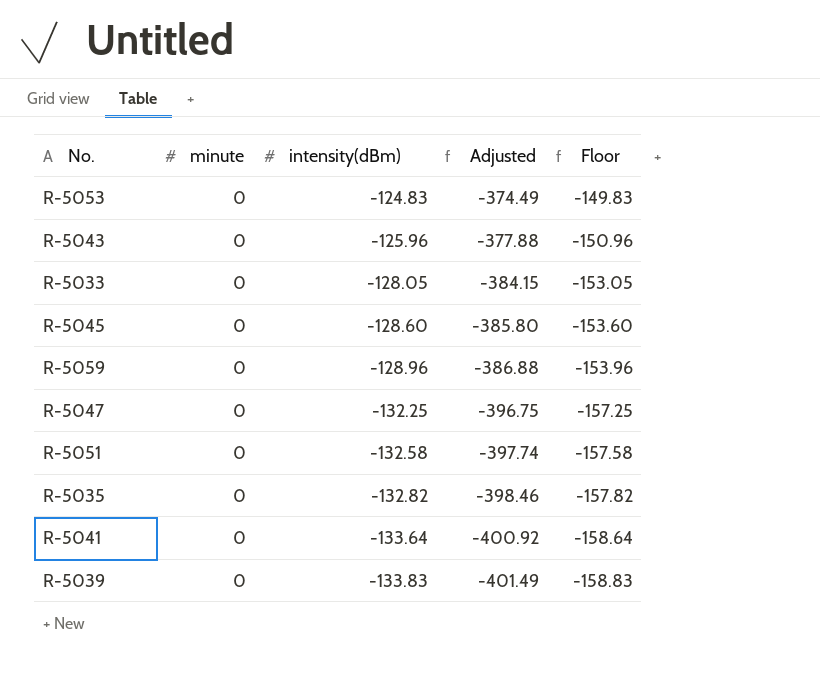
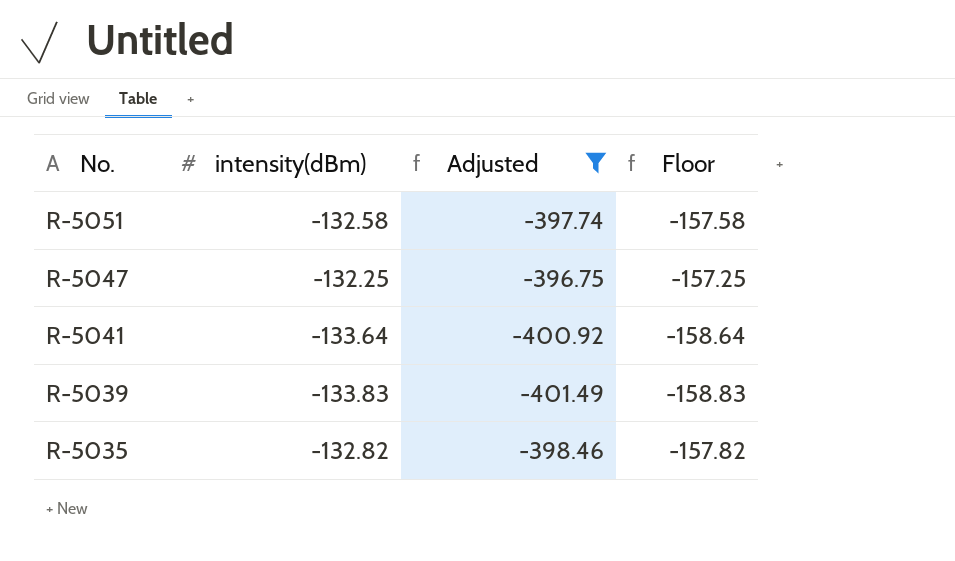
filter: none -> Adjusted <= -396.75
row order: intensity(dBm) descending -> No. descending
column minute | position: 2 -> none

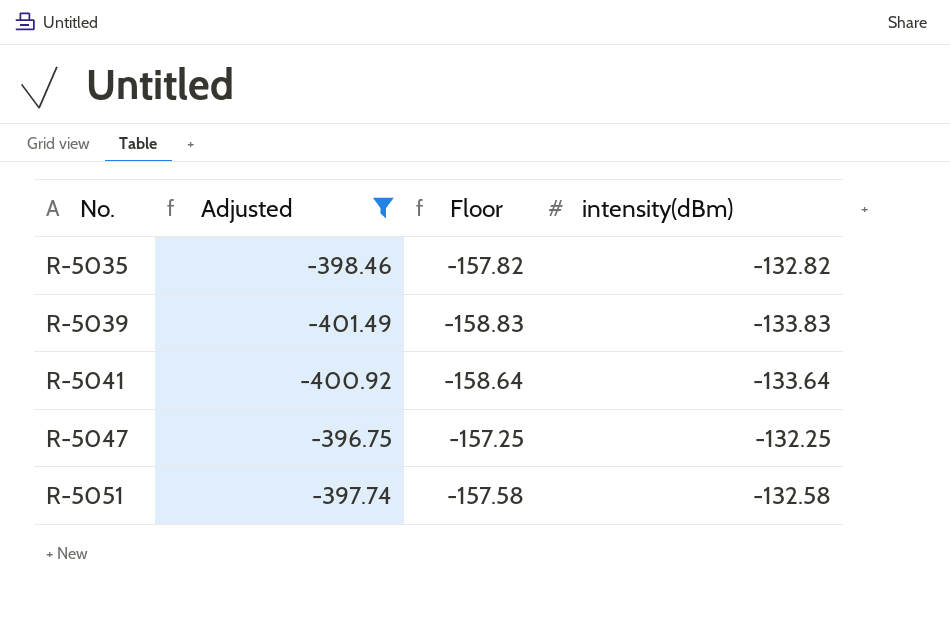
row order: No. descending -> No. ascending
column intensity(dBm) | position: 2 -> 4

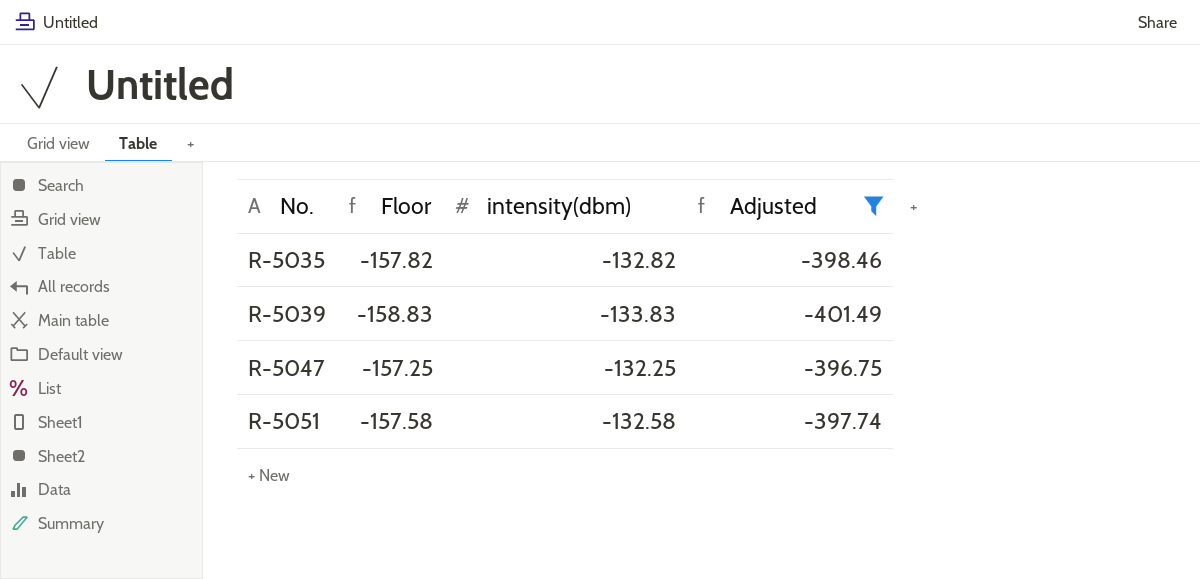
column name: intensity(dBm) -> intensity(dbm)
column Adjusted | position: 2 -> 4
row R-5041: -400.92 | -158.64 | -133.64 -> none

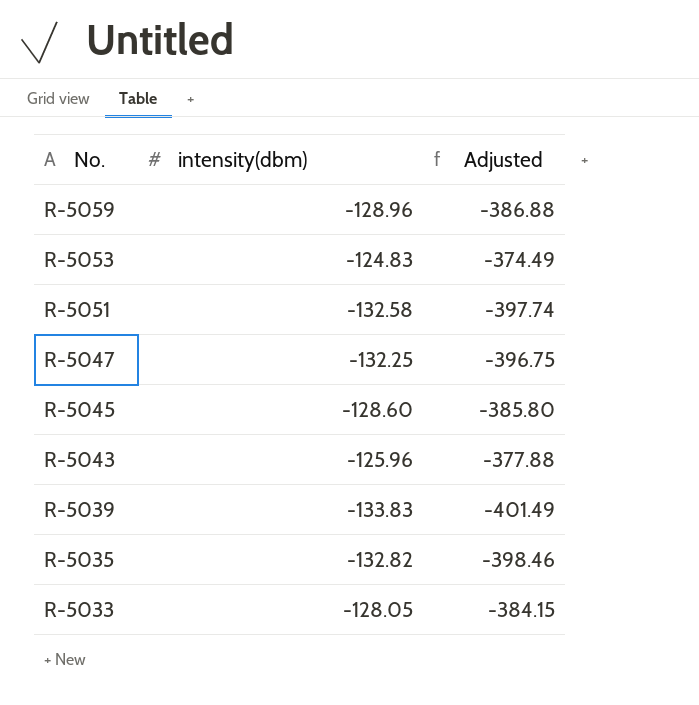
filter: Adjusted <= -396.75 -> none
row order: No. ascending -> No. descending
column Floor | formula: [intensity(dbm)] - 25 -> none

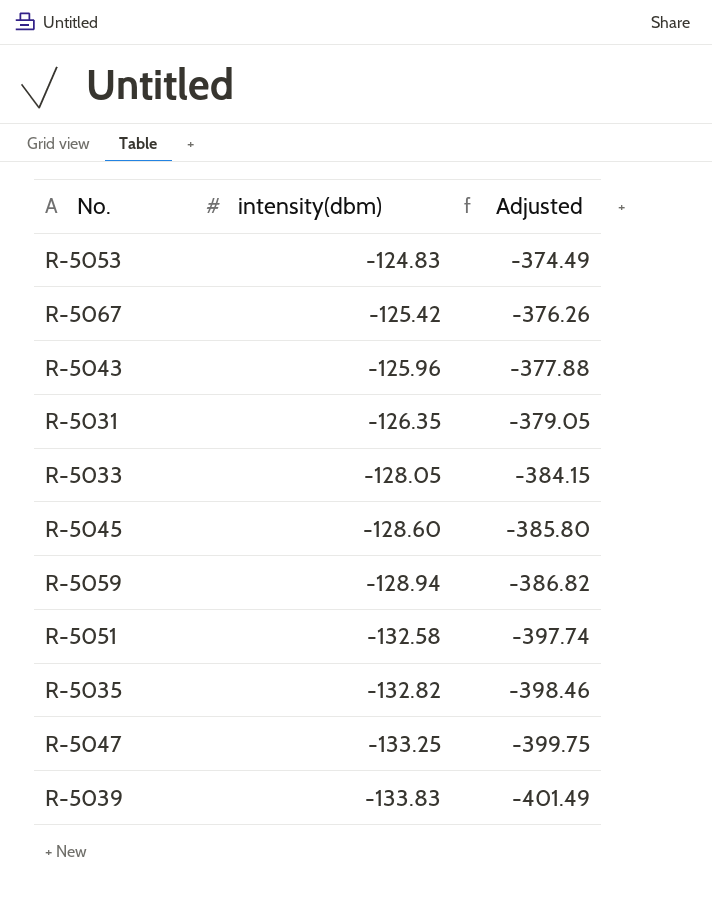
row order: No. descending -> intensity(dbm) descending
row R-5067: none -> -125.42 | -376.26
row R-5031: none -> -126.35 | -379.05
R-5059 | intensity(dbm): -128.96 -> -128.94
R-5059 | Adjusted: -386.88 -> -386.82
R-5047 | intensity(dbm): -132.25 -> -133.25
R-5047 | Adjusted: -396.75 -> -399.75

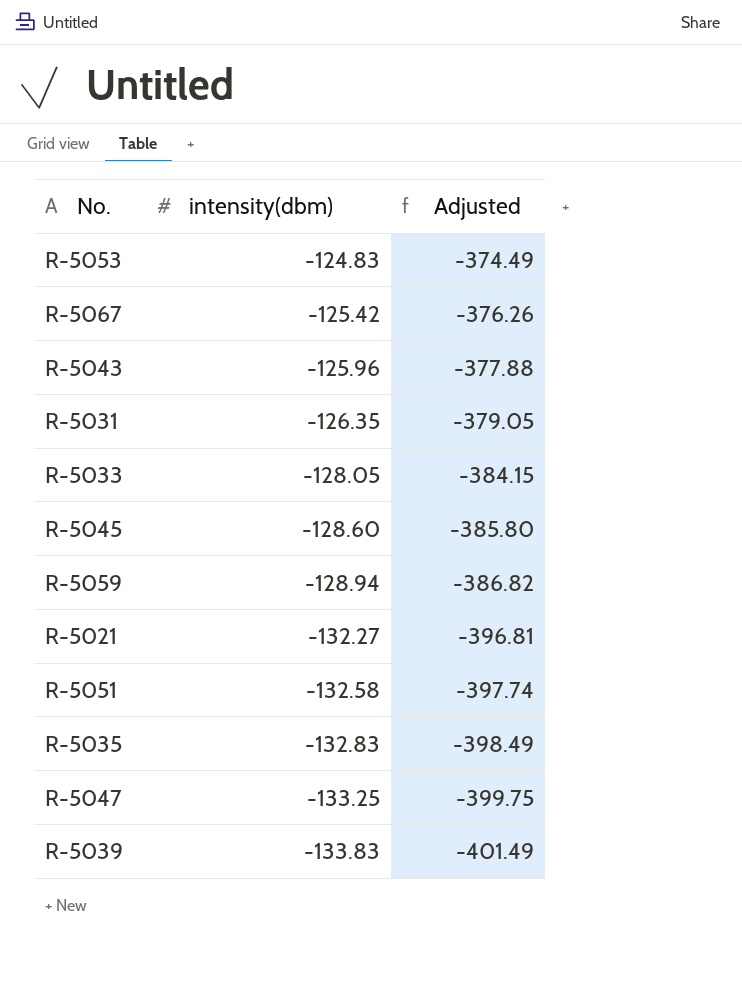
row R-5021: none -> -132.27 | -396.81
R-5035 | intensity(dbm): -132.82 -> -132.83
R-5035 | Adjusted: -398.46 -> -398.49

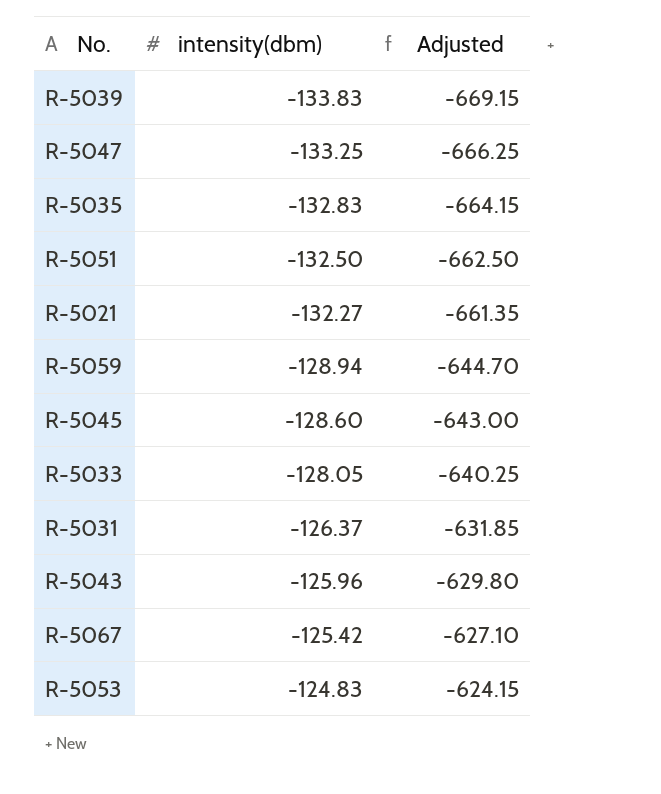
row order: intensity(dbm) descending -> intensity(dbm) ascending
column Adjusted | formula: [intensity(dbm)] * 3 -> [intensity(dbm)] * 5
R-5051 | intensity(dbm): -132.58 -> -132.50
R-5031 | intensity(dbm): -126.35 -> -126.37

